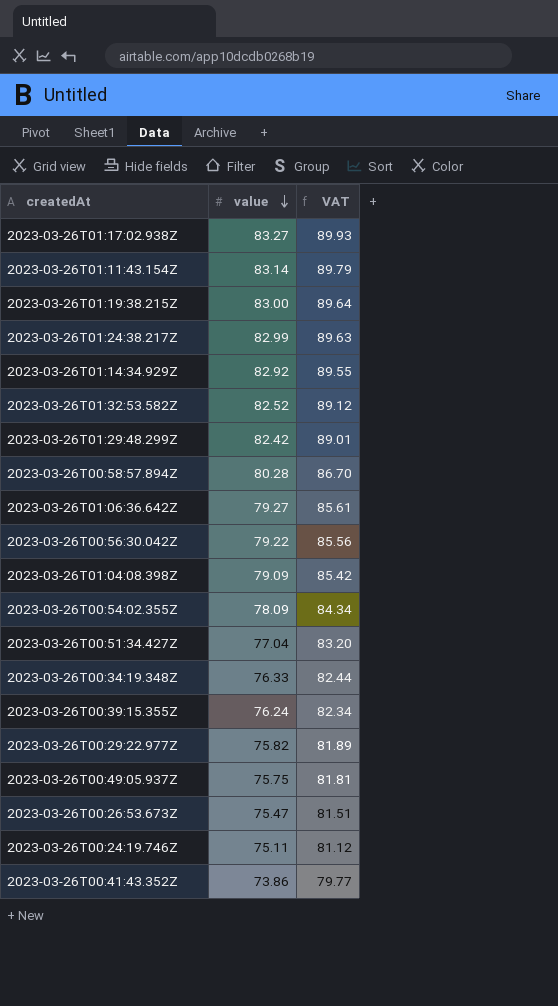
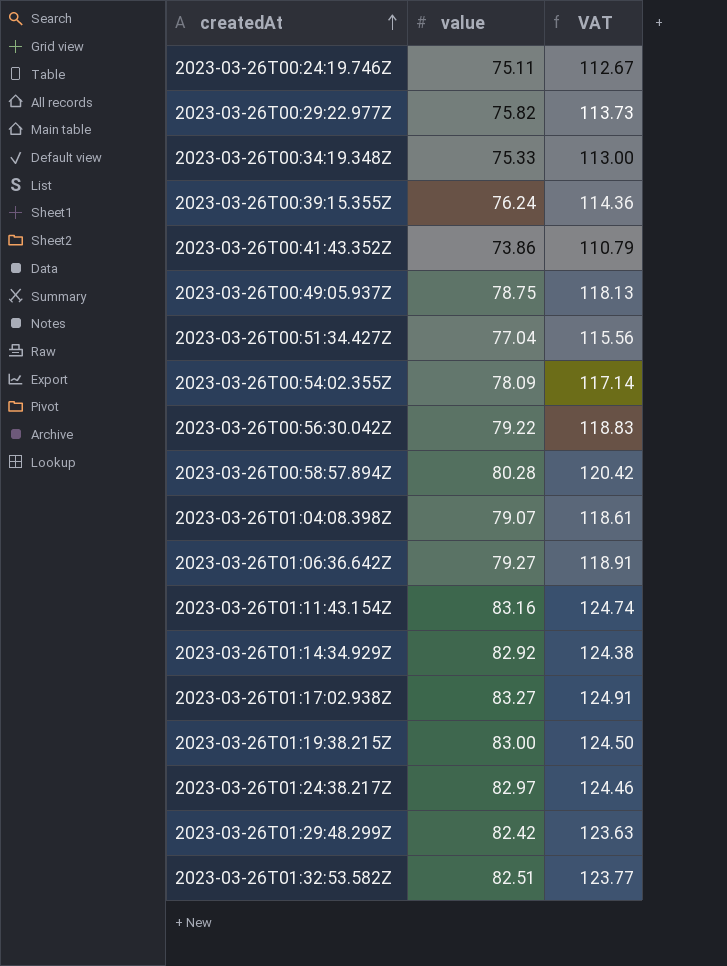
row order: value descending -> createdAt ascending
column VAT | formula: [value] * 1.08 -> [value] * 1.5
row 2023-03-26T00:26:53.673Z: 75.47 | 81.51 -> none
2023-03-26T00:34:19.348Z | value: 76.33 -> 75.33
2023-03-26T00:49:05.937Z | value: 75.75 -> 78.75
2023-03-26T01:04:08.398Z | value: 79.09 -> 79.07
2023-03-26T01:11:43.154Z | value: 83.14 -> 83.16
2023-03-26T01:24:38.217Z | value: 82.99 -> 82.97
2023-03-26T01:32:53.582Z | value: 82.52 -> 82.51

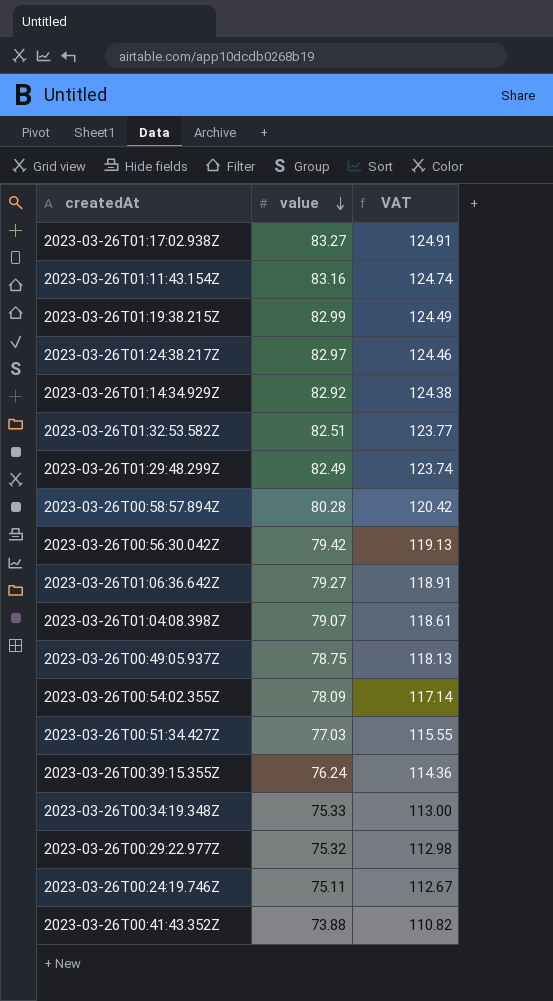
row order: createdAt ascending -> value descending
2023-03-26T01:19:38.215Z | value: 83.00 -> 82.99
2023-03-26T01:19:38.215Z | VAT: 124.50 -> 124.49
2023-03-26T01:29:48.299Z | value: 82.42 -> 82.49
2023-03-26T01:29:48.299Z | VAT: 123.63 -> 123.74
2023-03-26T00:56:30.042Z | value: 79.22 -> 79.42
2023-03-26T00:56:30.042Z | VAT: 118.83 -> 119.13
2023-03-26T00:51:34.427Z | value: 77.04 -> 77.03
2023-03-26T00:51:34.427Z | VAT: 115.56 -> 115.55
2023-03-26T00:29:22.977Z | value: 75.82 -> 75.32
2023-03-26T00:29:22.977Z | VAT: 113.73 -> 112.98
2023-03-26T00:41:43.352Z | value: 73.86 -> 73.88
2023-03-26T00:41:43.352Z | VAT: 110.79 -> 110.82

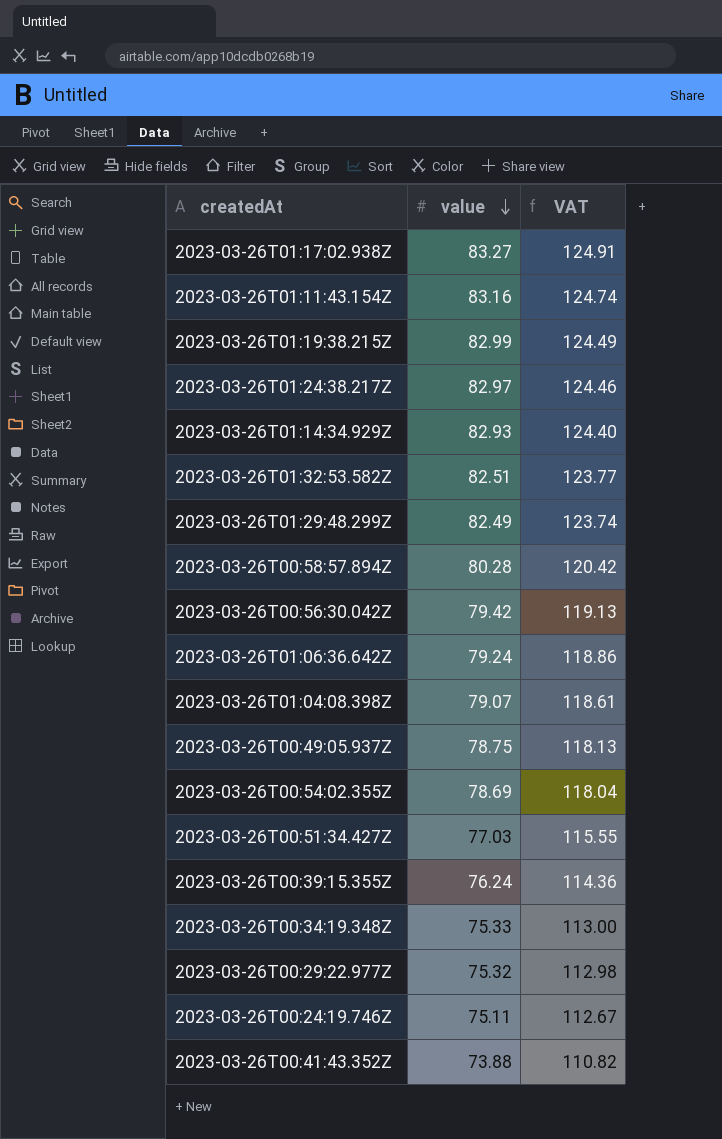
2023-03-26T01:14:34.929Z | value: 82.92 -> 82.93
2023-03-26T01:14:34.929Z | VAT: 124.38 -> 124.40
2023-03-26T01:06:36.642Z | value: 79.27 -> 79.24
2023-03-26T01:06:36.642Z | VAT: 118.91 -> 118.86
2023-03-26T00:54:02.355Z | value: 78.09 -> 78.69
2023-03-26T00:54:02.355Z | VAT: 117.14 -> 118.04

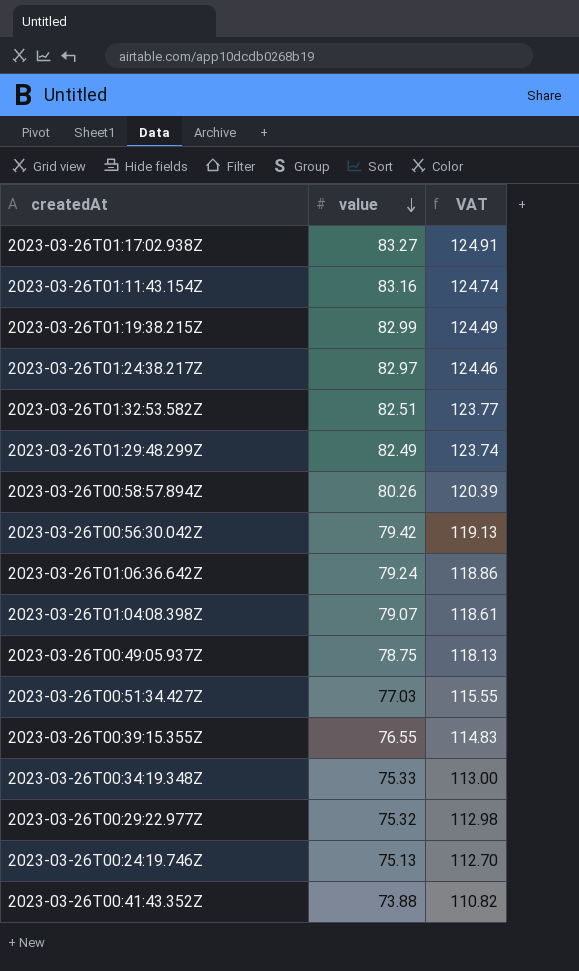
row 2023-03-26T01:14:34.929Z: 82.93 | 124.40 -> none
row 2023-03-26T00:54:02.355Z: 78.69 | 118.04 -> none
2023-03-26T00:58:57.894Z | value: 80.28 -> 80.26
2023-03-26T00:58:57.894Z | VAT: 120.42 -> 120.39
2023-03-26T00:39:15.355Z | value: 76.24 -> 76.55
2023-03-26T00:39:15.355Z | VAT: 114.36 -> 114.83
2023-03-26T00:24:19.746Z | value: 75.11 -> 75.13
2023-03-26T00:24:19.746Z | VAT: 112.67 -> 112.70

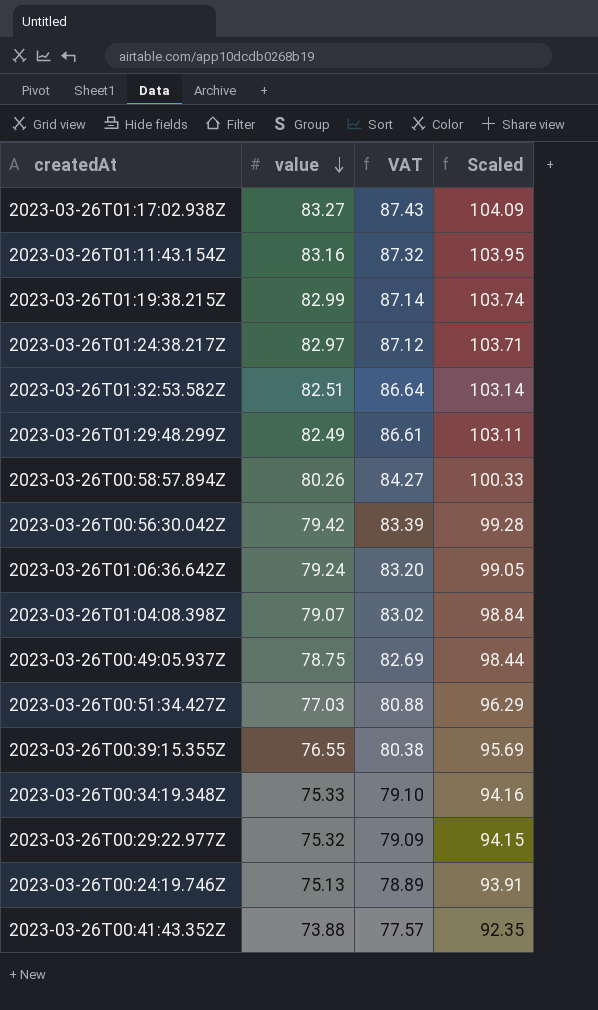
column VAT | formula: [value] * 1.5 -> [value] * 1.05
column Scaled | formula: none -> [value] * 1.25

